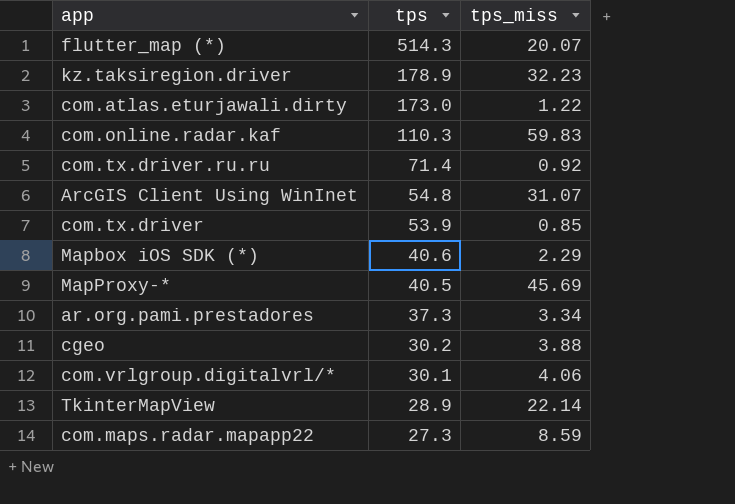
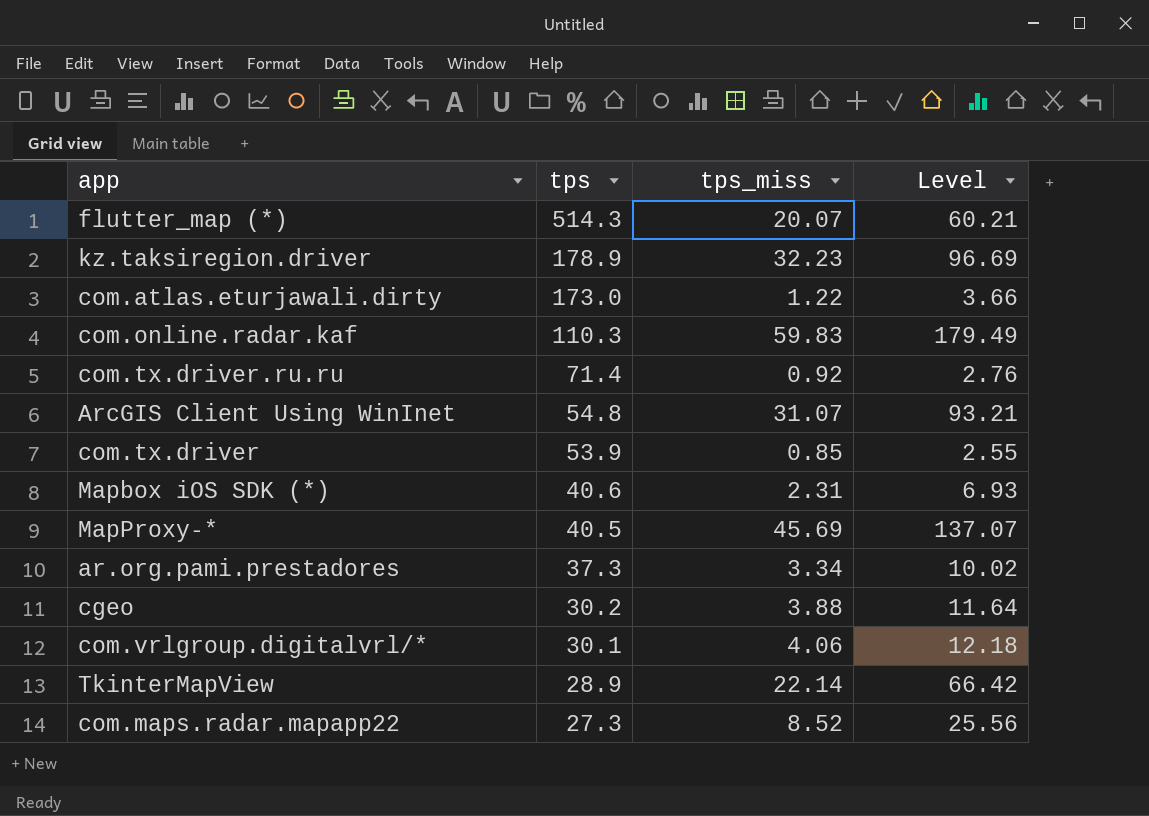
column Level | formula: none -> [tps_miss] * 3
Mapbox iOS SDK (*) | tps_miss: 2.29 -> 2.31
com.maps.radar.mapapp22 | tps_miss: 8.59 -> 8.52

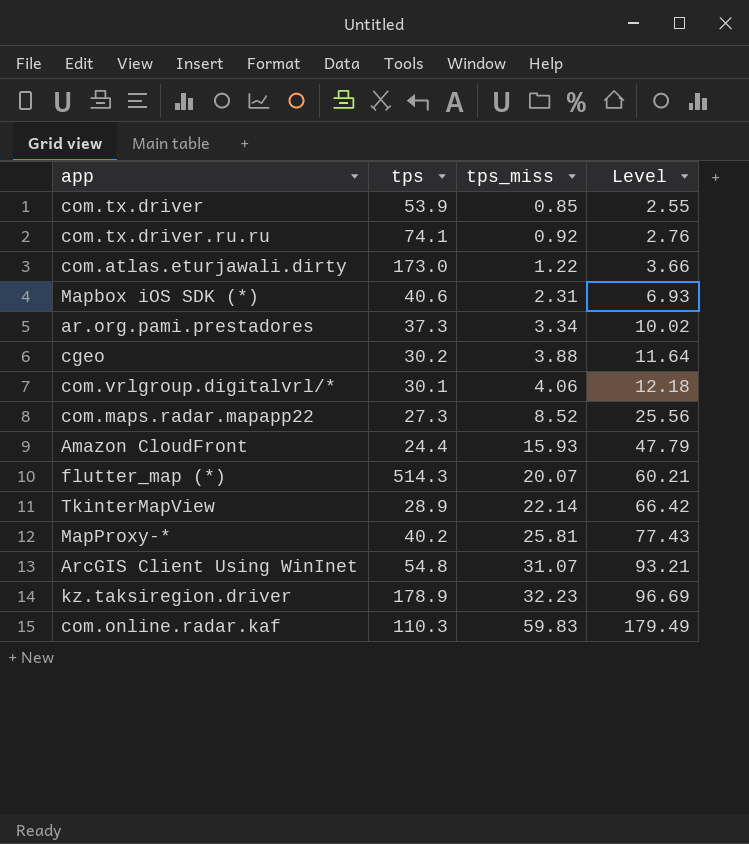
row order: tps descending -> tps_miss ascending
com.tx.driver.ru.ru | tps: 71.4 -> 74.1
row Amazon CloudFront: none -> 24.4 | 15.93 | 47.79
MapProxy-* | tps: 40.5 -> 40.2
MapProxy-* | tps_miss: 45.69 -> 25.81
MapProxy-* | Level: 137.07 -> 77.43

